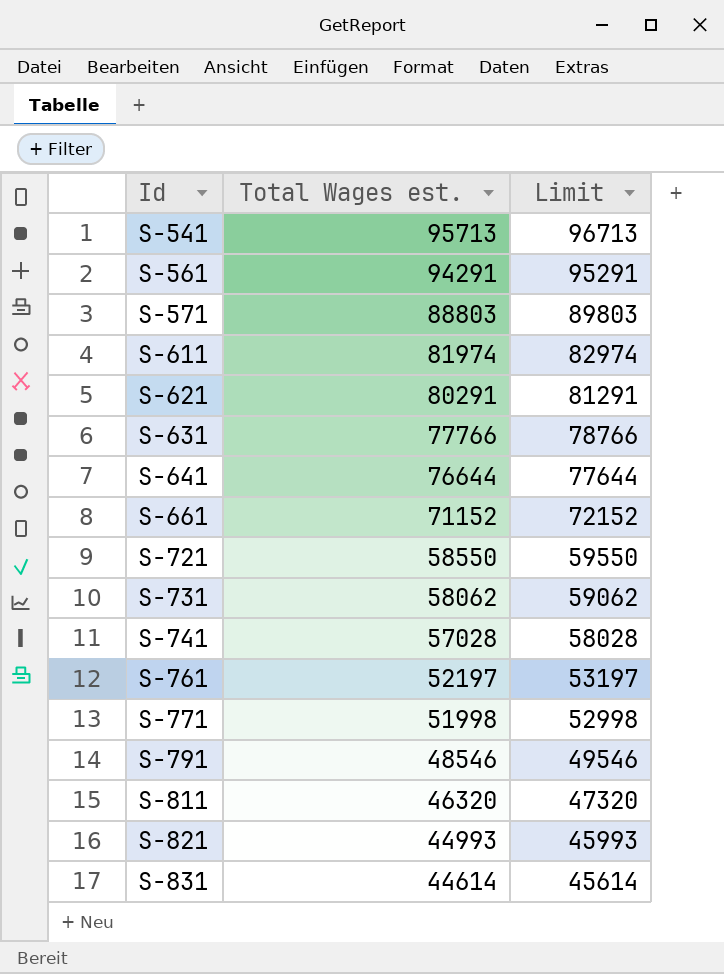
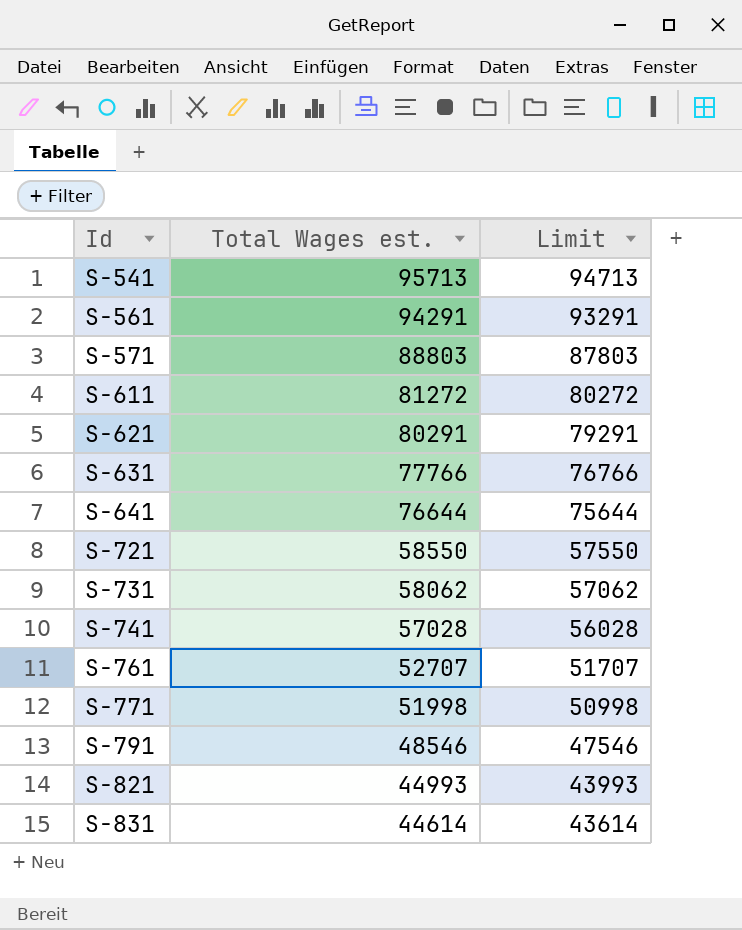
column Limit | formula: [Total Wages est.] + 1000 -> [Total Wages est.] - 1000
row S-661: 71152 | 72152 -> none
row S-811: 46320 | 47320 -> none
S-611 | Total Wages est.: 81974 -> 81272
S-761 | Total Wages est.: 52197 -> 52707

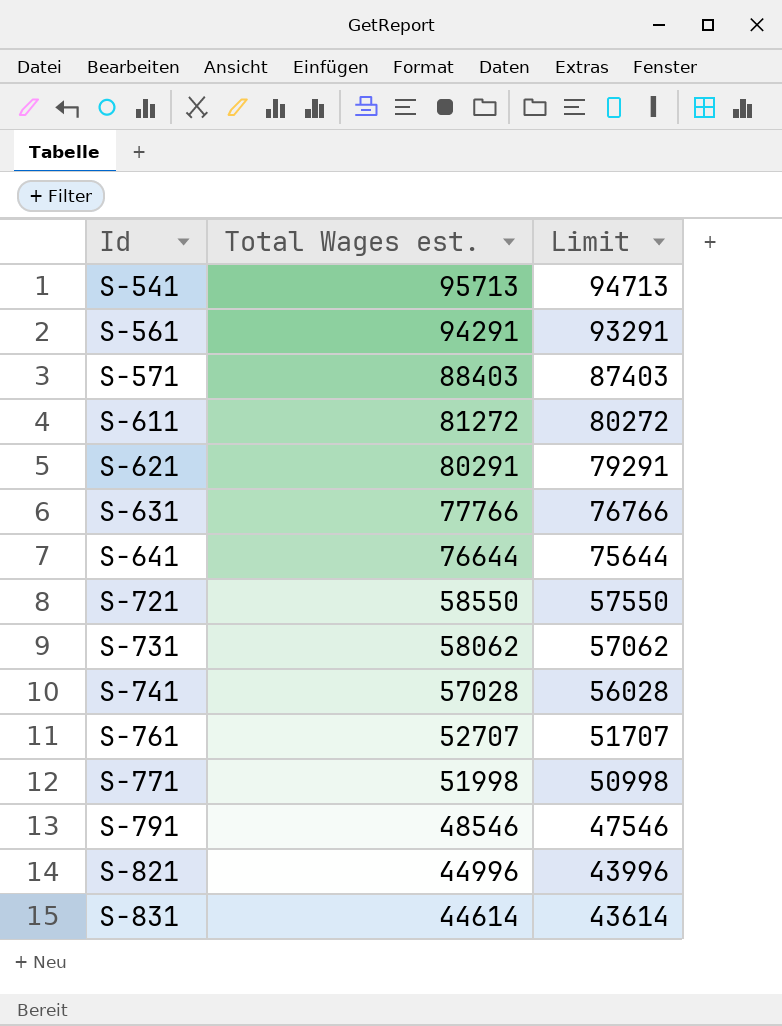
S-571 | Total Wages est.: 88803 -> 88403
S-571 | Limit: 87803 -> 87403
S-821 | Total Wages est.: 44993 -> 44996
S-821 | Limit: 43993 -> 43996

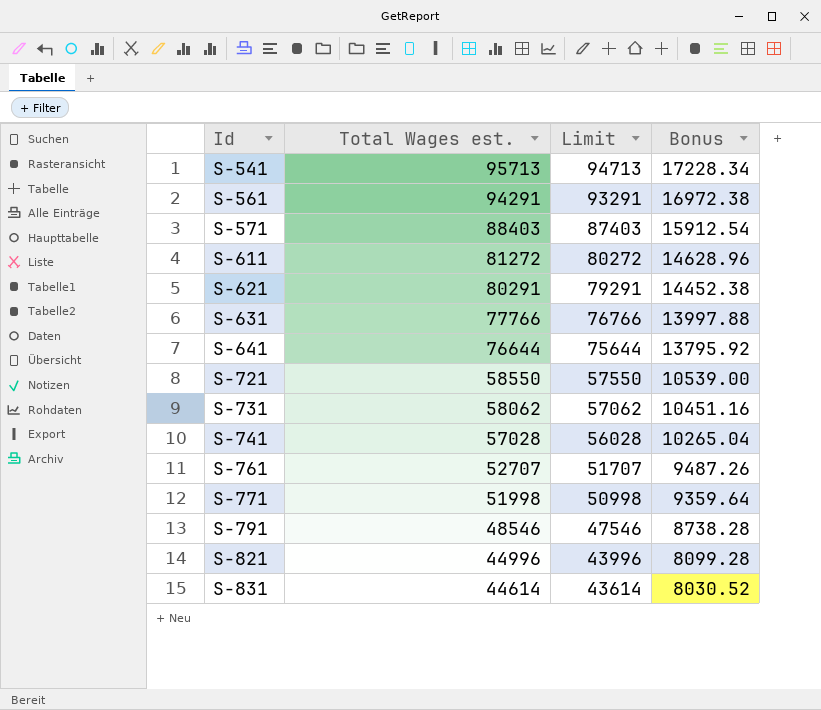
column Bonus | formula: none -> [Total Wages est.] * 0.18

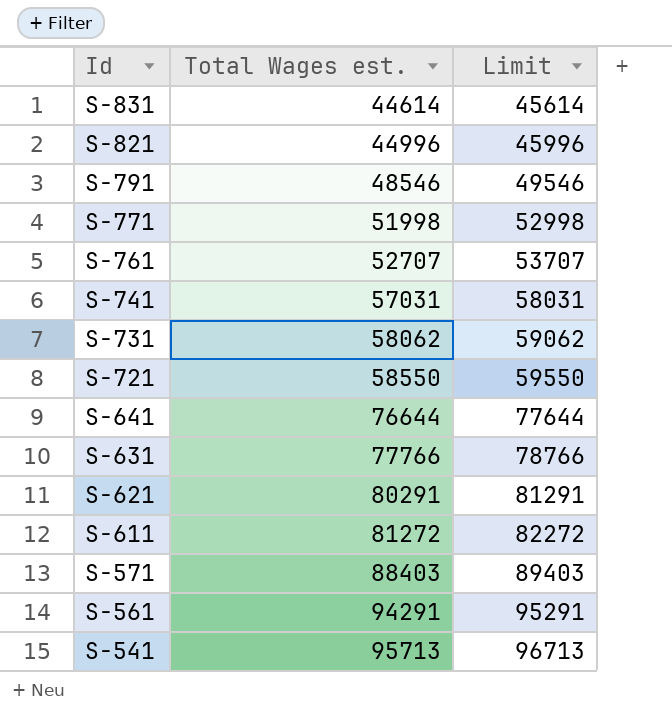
row order: Id ascending -> Id descending
column Bonus | formula: [Total Wages est.] * 0.18 -> none
column Limit | formula: [Total Wages est.] - 1000 -> [Total Wages est.] + 1000
S-741 | Total Wages est.: 57028 -> 57031

